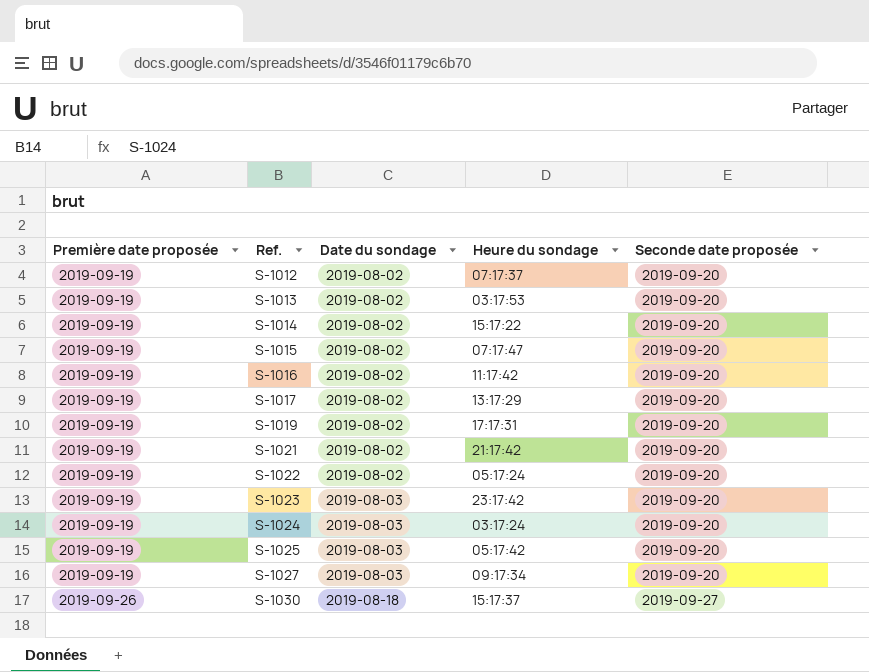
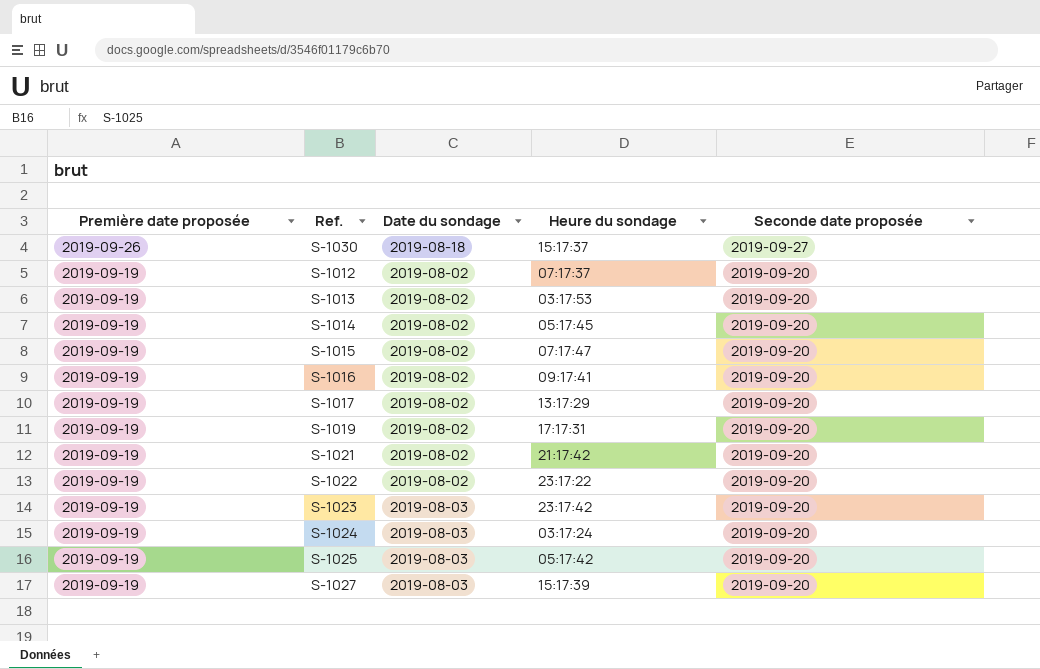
row order: Première date proposée ascending -> Première date proposée descending
S-1014 | Heure du sondage: 15:17:22 -> 05:17:45
S-1016 | Heure du sondage: 11:17:42 -> 09:17:41
S-1022 | Heure du sondage: 05:17:24 -> 23:17:22
S-1027 | Heure du sondage: 09:17:34 -> 15:17:39

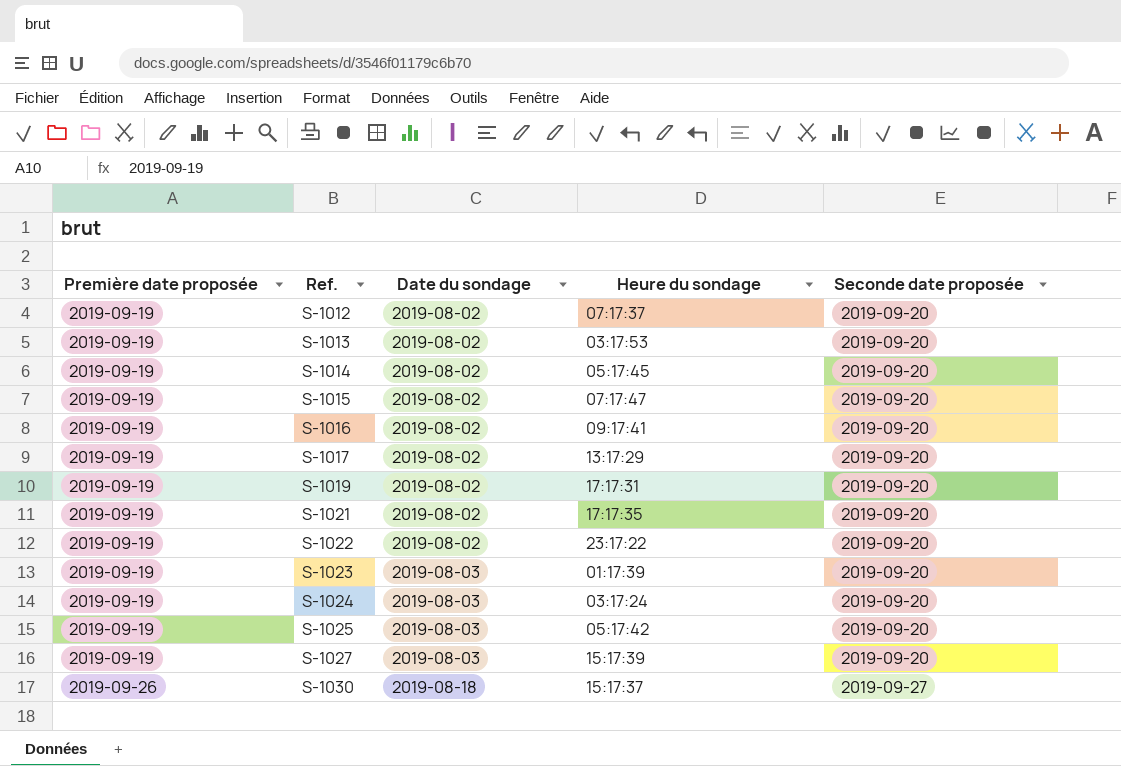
row order: Première date proposée descending -> Première date proposée ascending
S-1021 | Heure du sondage: 21:17:42 -> 17:17:35
S-1023 | Heure du sondage: 23:17:42 -> 01:17:39

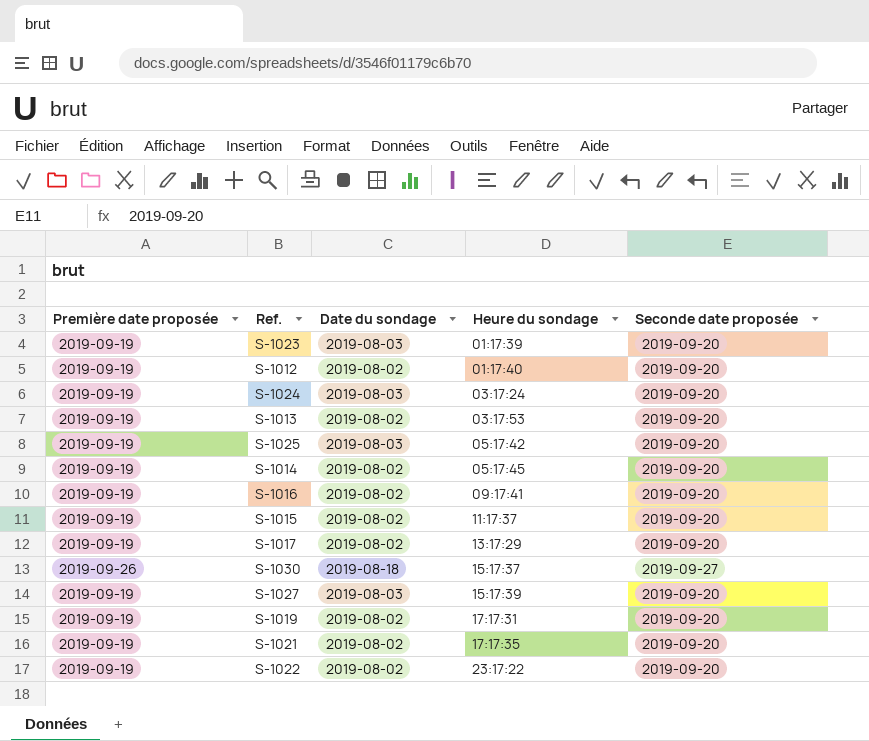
row order: Première date proposée ascending -> Heure du sondage ascending
S-1012 | Heure du sondage: 07:17:37 -> 01:17:40
S-1015 | Heure du sondage: 07:17:47 -> 11:17:37

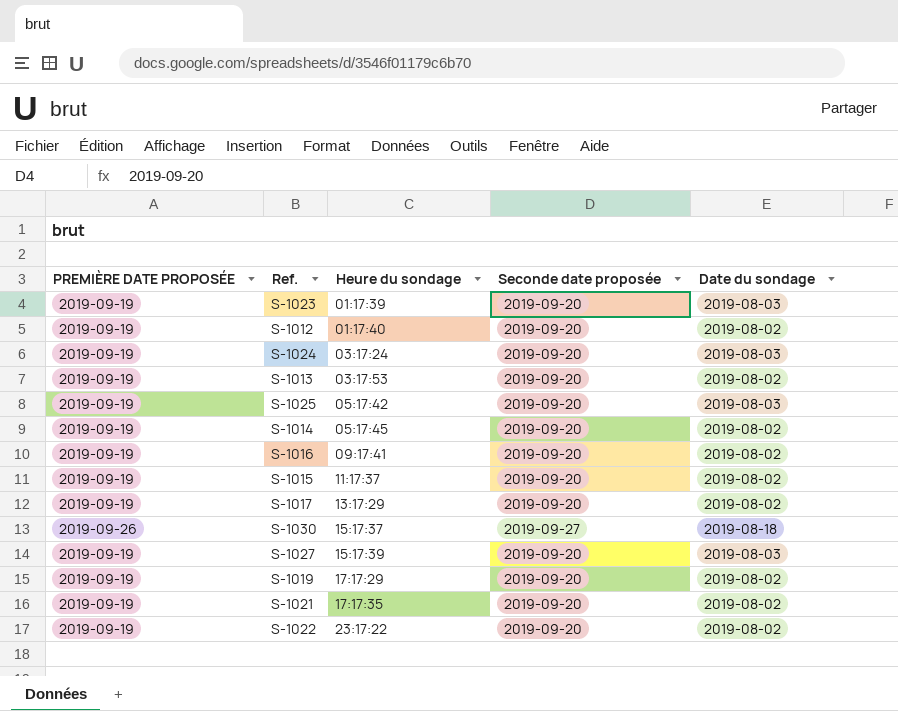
column name: Première date proposée -> PREMIÈRE DATE PROPOSÉE
column Date du sondage | position: 3 -> 5
S-1019 | Heure du sondage: 17:17:31 -> 17:17:29

